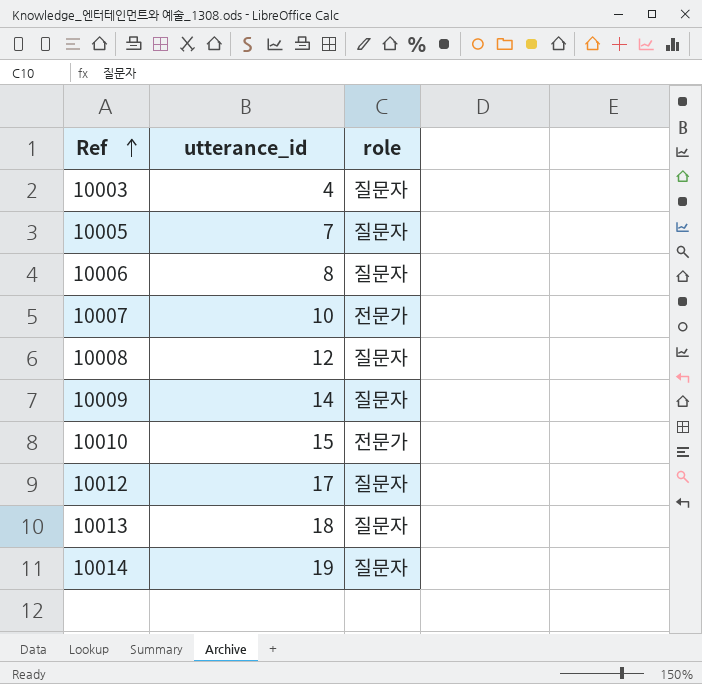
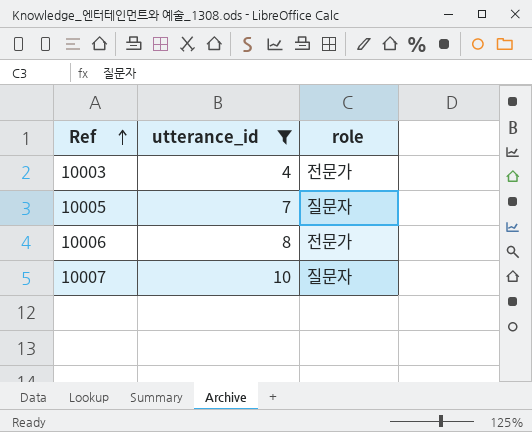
filter: none -> utterance_id <= 10
10003 | role: 질문자 -> 전문가
10006 | role: 질문자 -> 전문가
10007 | role: 전문가 -> 질문자

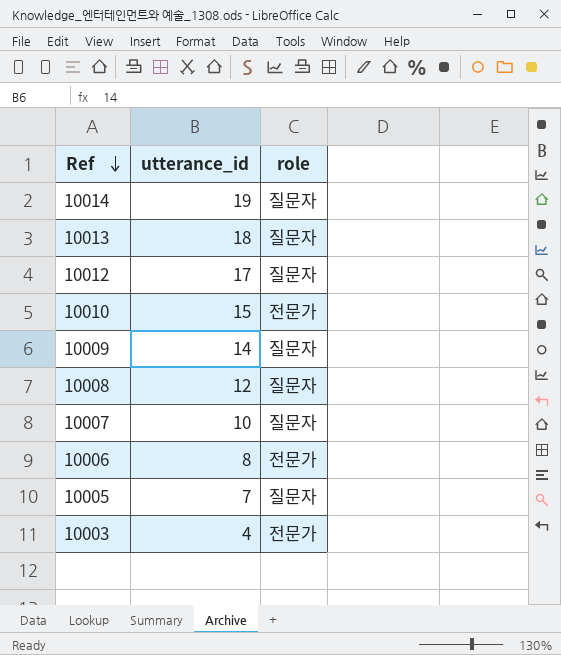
filter: utterance_id <= 10 -> none
row order: Ref ascending -> Ref descending

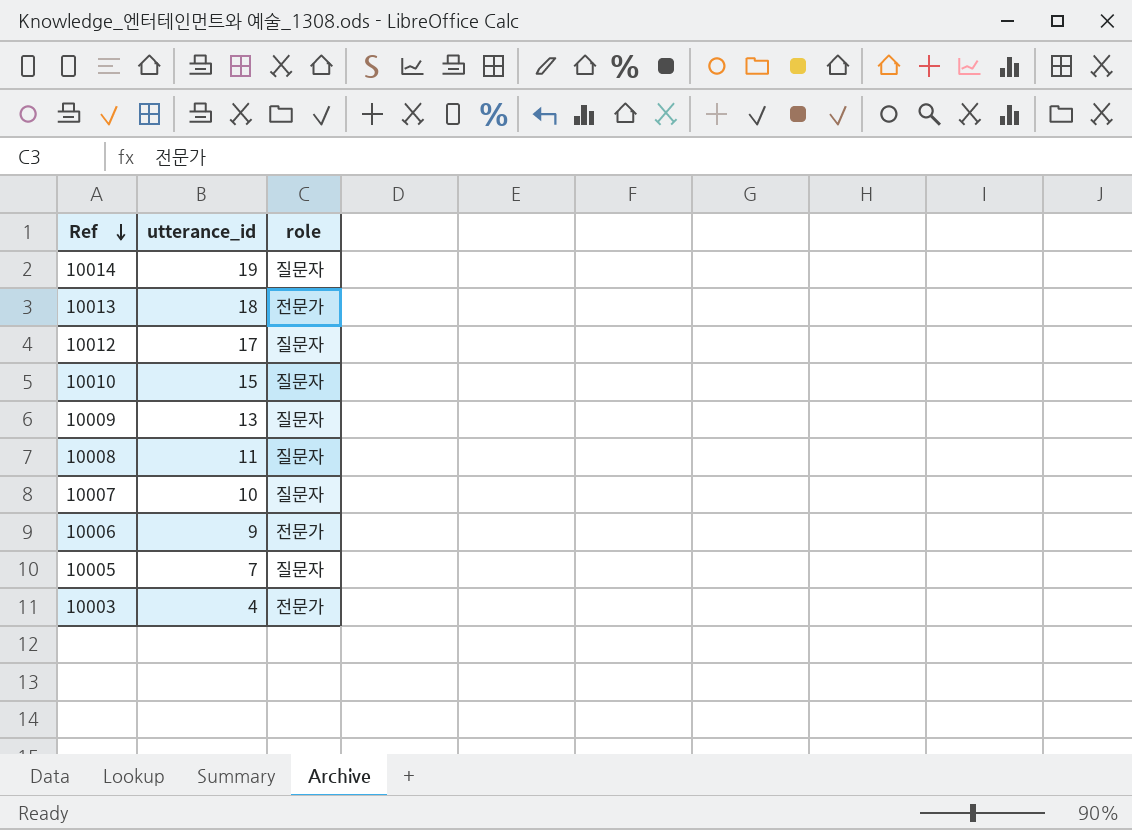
10013 | role: 질문자 -> 전문가
10010 | role: 전문가 -> 질문자
10009 | utterance_id: 14 -> 13
10008 | utterance_id: 12 -> 11
10006 | utterance_id: 8 -> 9

